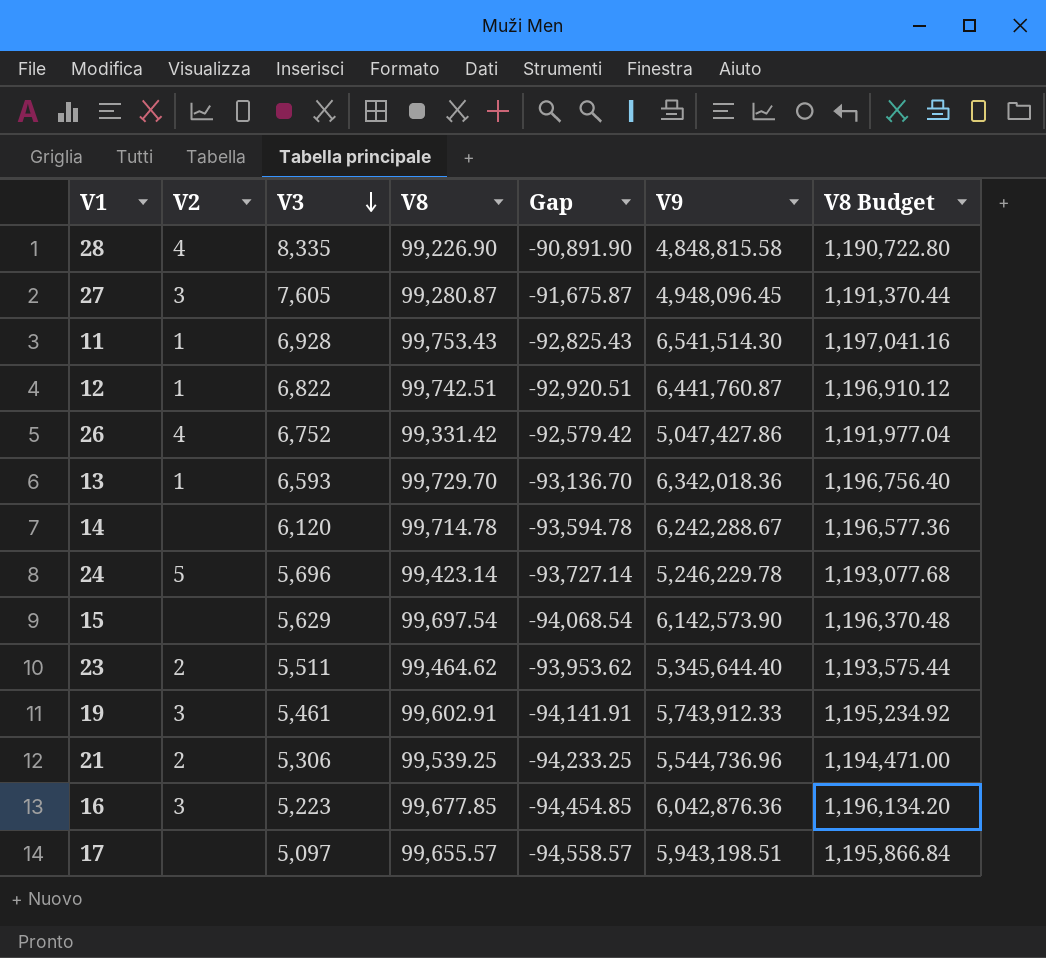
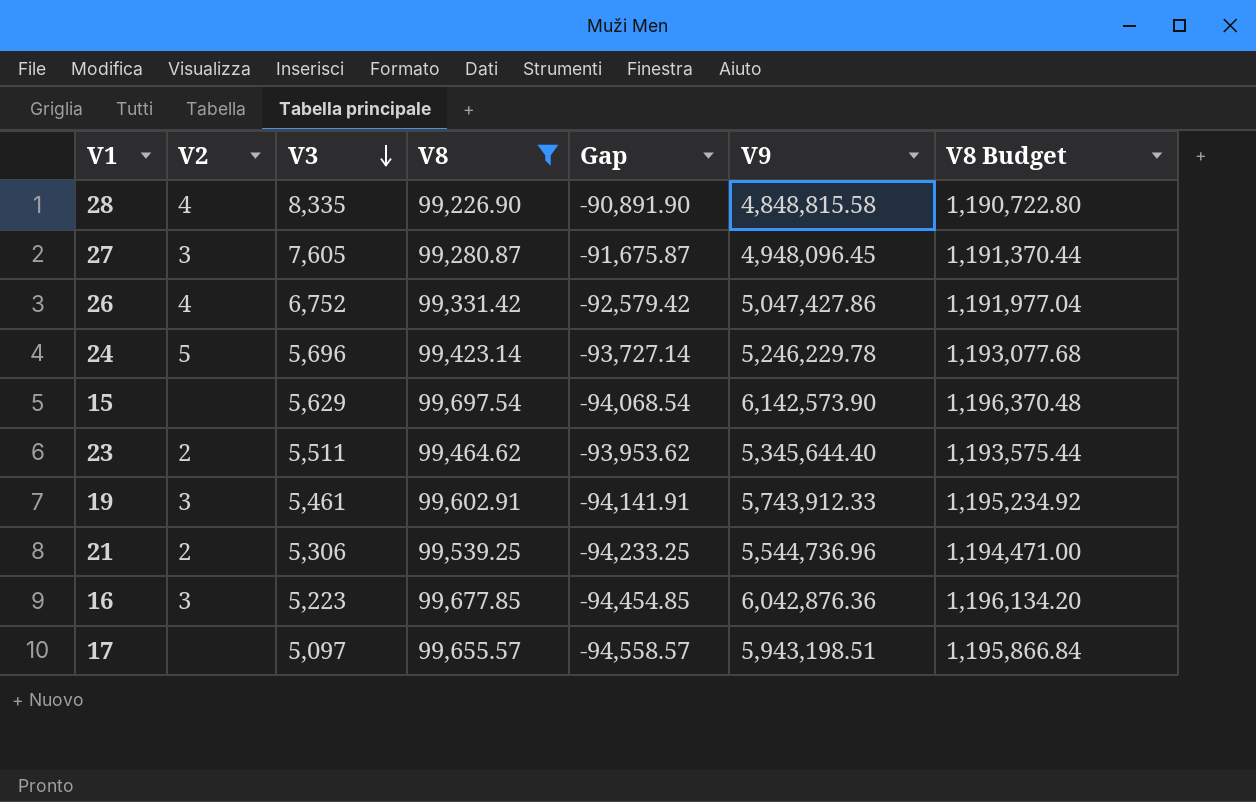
filter: none -> V8 <= 99,697.54

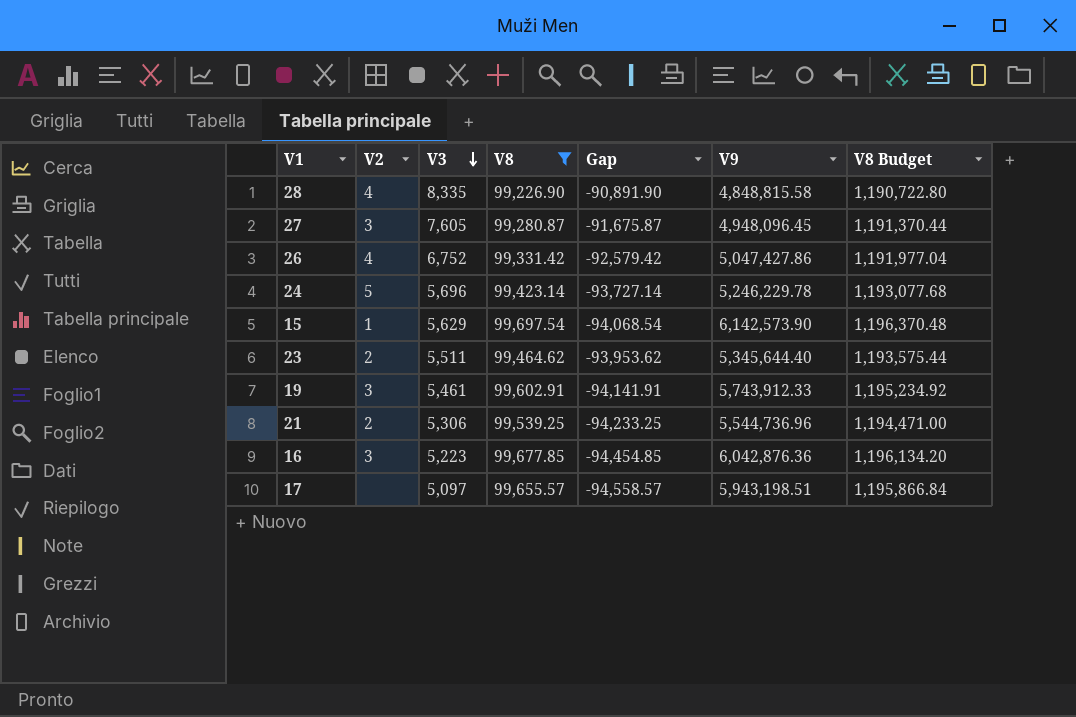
15 | V2: none -> 1

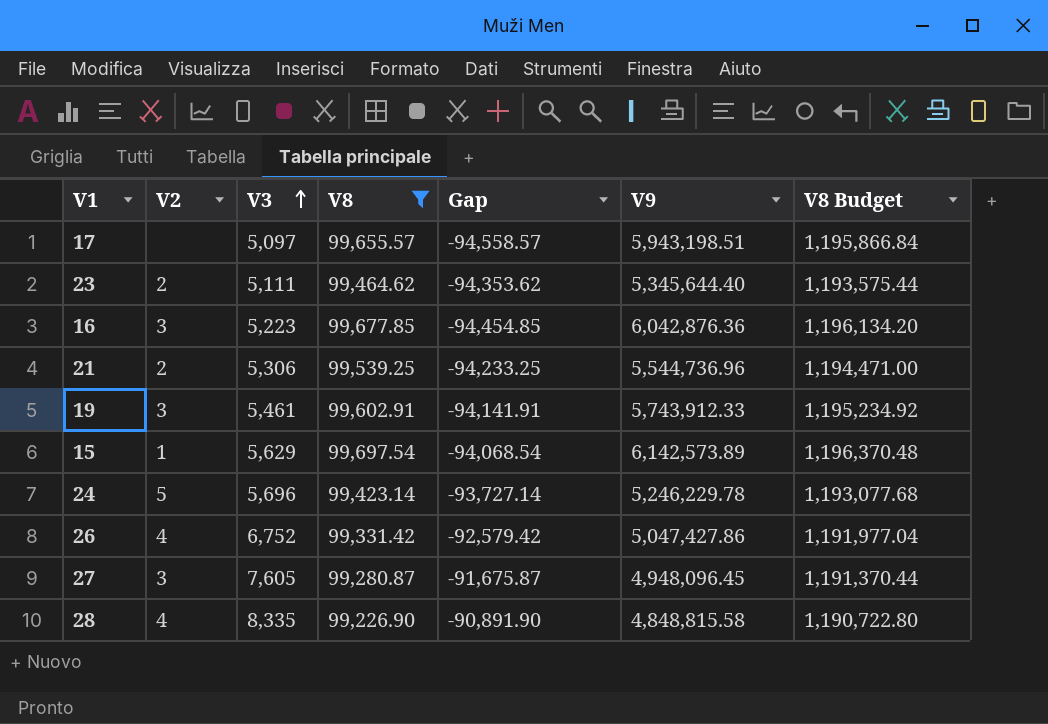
row order: V3 descending -> V3 ascending
23 | V3: 5,511 -> 5,111
23 | Gap: -93,953.62 -> -94,353.62
15 | V9: 6,142,573.90 -> 6,142,573.89

